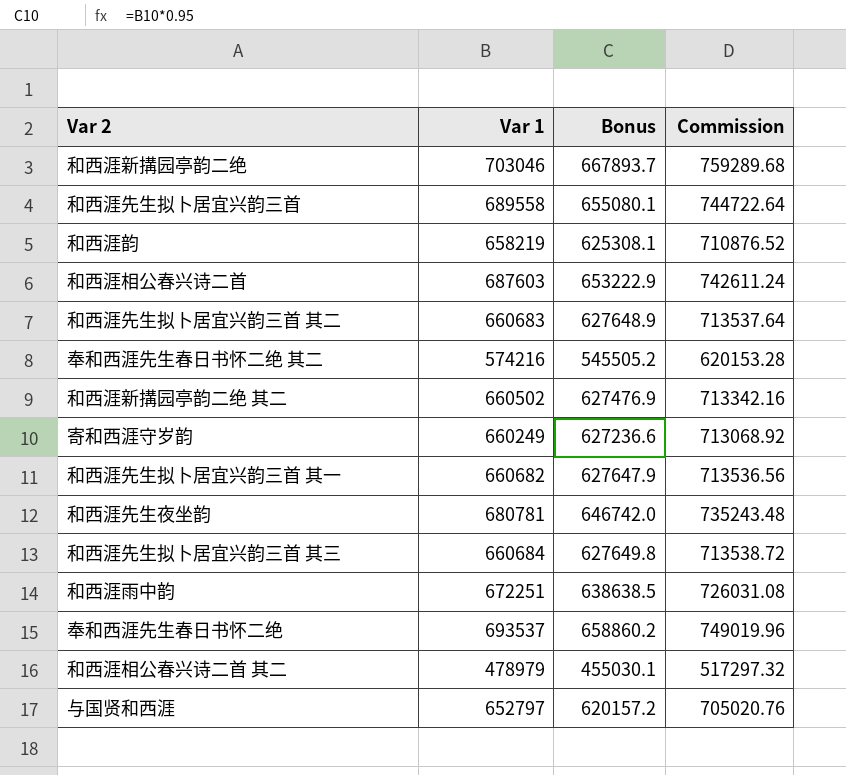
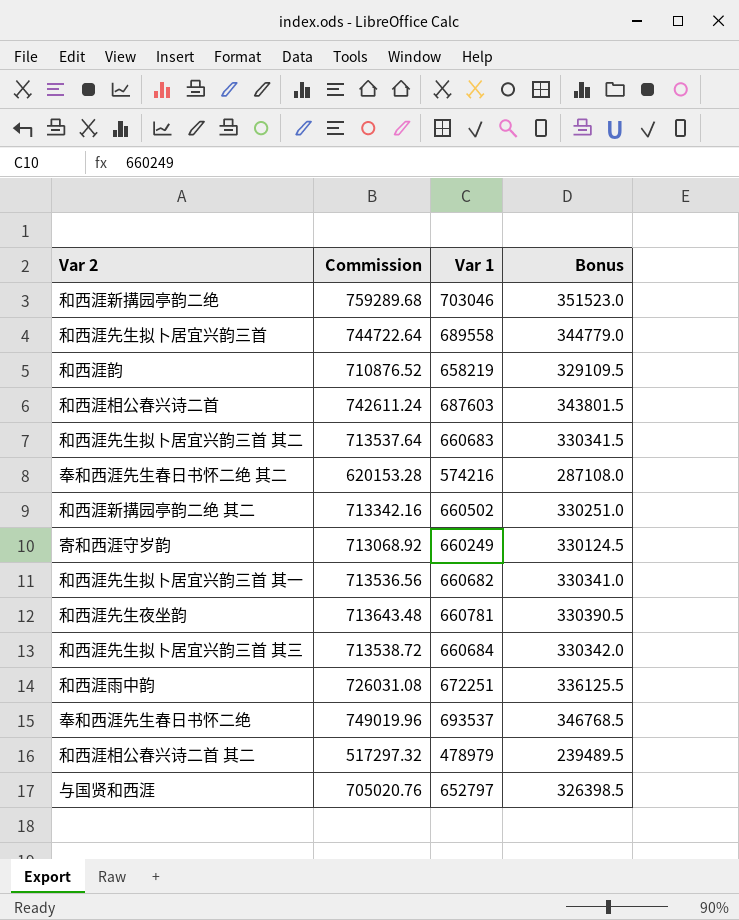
column Commission | position: 4 -> 2
column Bonus | formula: [Var 1] * 0.95 -> [Var 1] * 0.5
和西涯先生夜坐韵 | Commission: 735243.48 -> 713643.48
和西涯先生夜坐韵 | Var 1: 680781 -> 660781

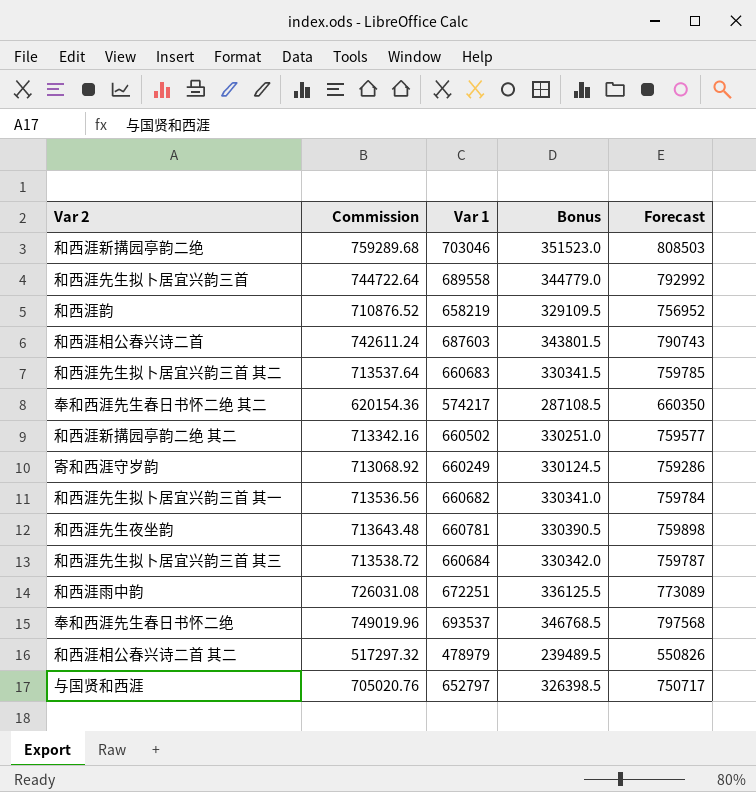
column Forecast | formula: none -> [Var 1] * 1.15
奉和西涯先生春日书怀二绝 其二 | Commission: 620153.28 -> 620154.36
奉和西涯先生春日书怀二绝 其二 | Var 1: 574216 -> 574217
奉和西涯先生春日书怀二绝 其二 | Bonus: 287108.0 -> 287108.5

